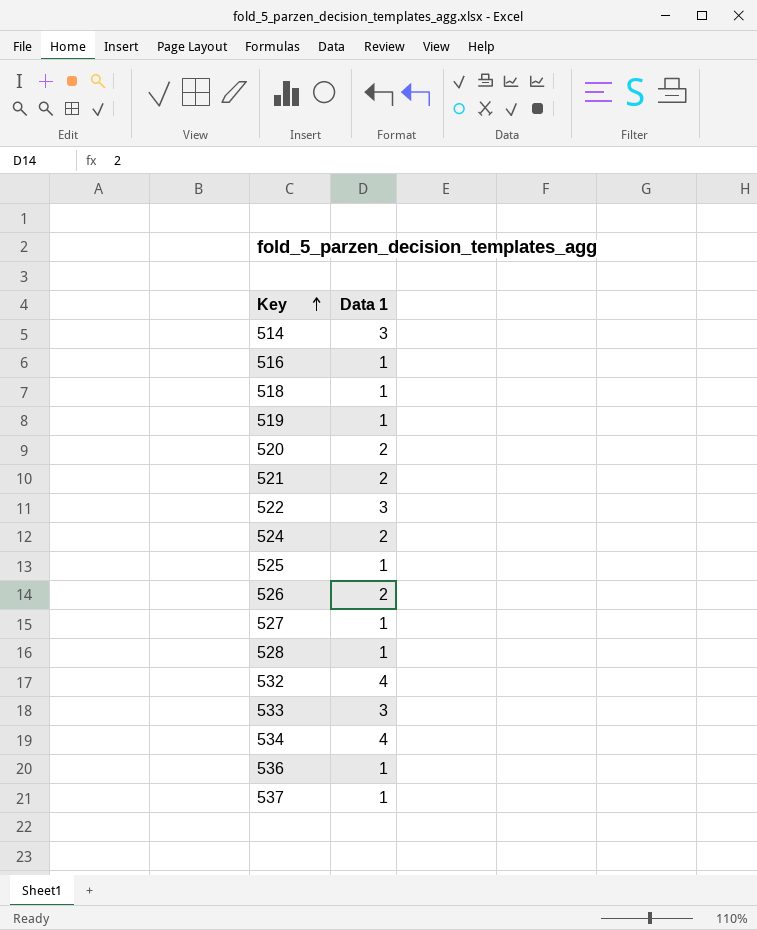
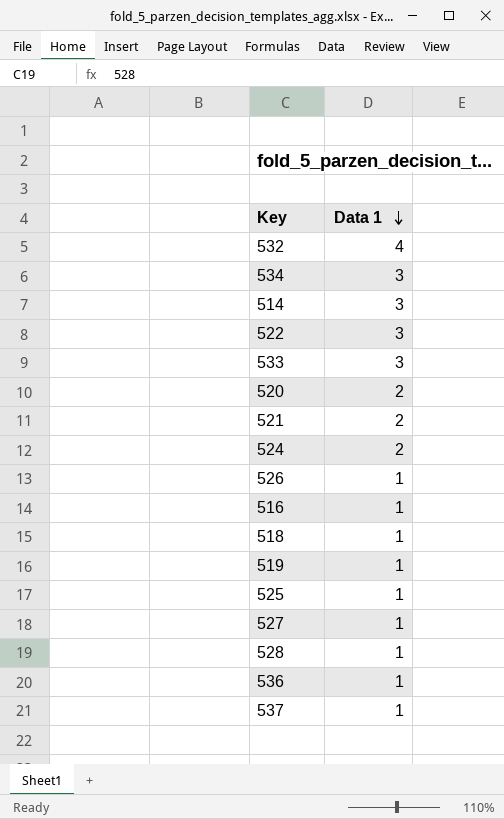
row order: Key ascending -> Data 1 descending
534 | Data 1: 4 -> 3
526 | Data 1: 2 -> 1

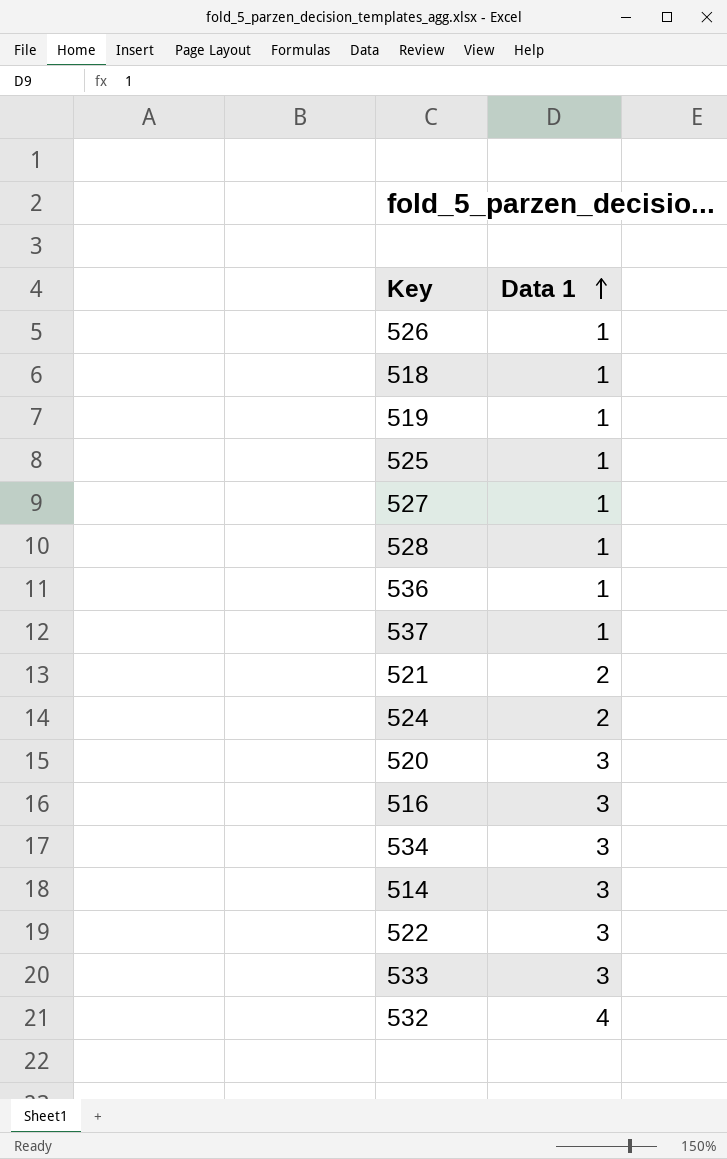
row order: Data 1 descending -> Data 1 ascending
520 | Data 1: 2 -> 3
516 | Data 1: 1 -> 3

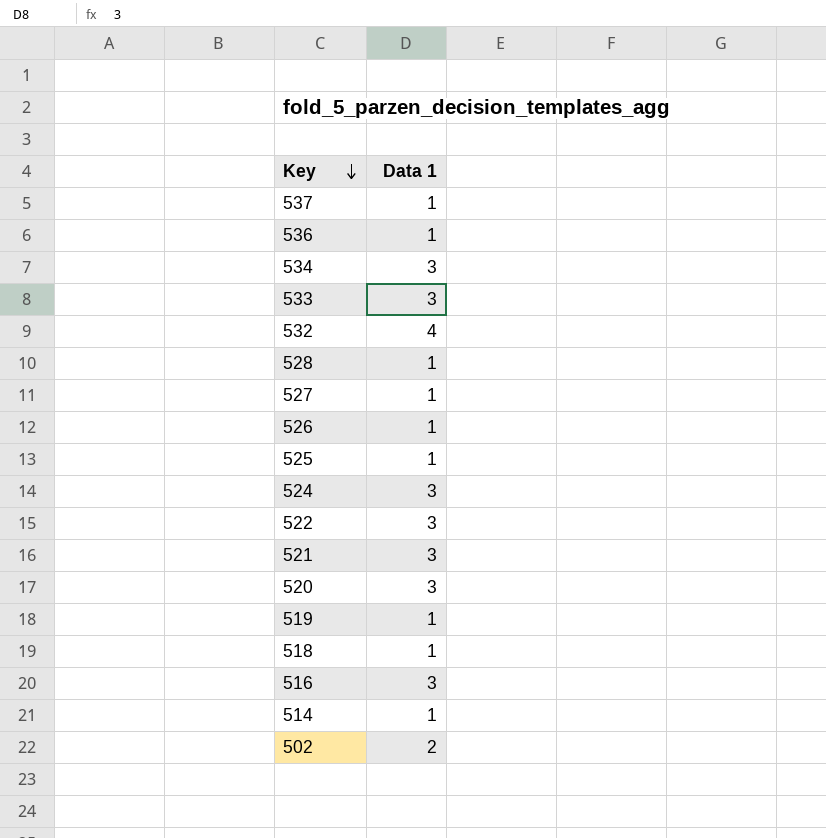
row order: Data 1 ascending -> Key descending
524 | Data 1: 2 -> 3
521 | Data 1: 2 -> 3
514 | Data 1: 3 -> 1
row 502: none -> 2

